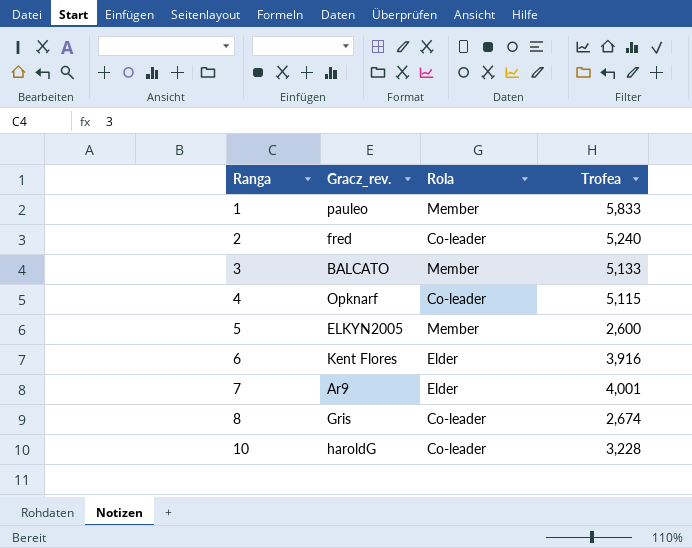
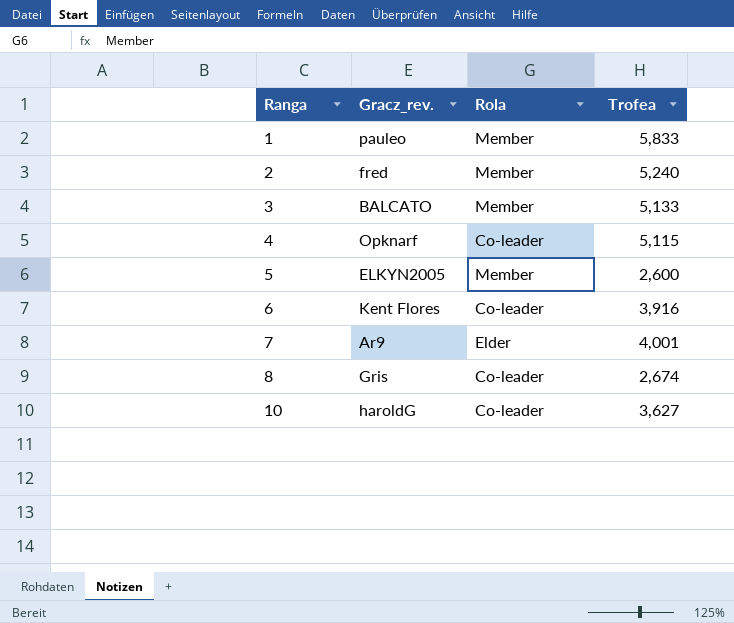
2 | Rola: Co-leader -> Member
6 | Rola: Elder -> Co-leader
10 | Trofea: 3,228 -> 3,627

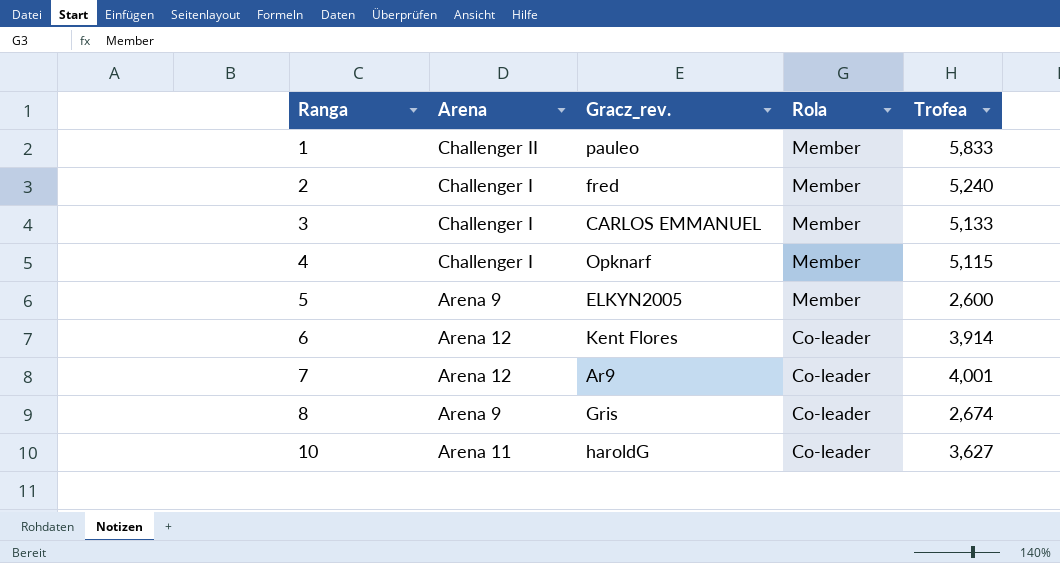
column Arena | position: none -> 2
3 | Gracz_rev.: BALCATO -> CARLOS EMMANUEL
4 | Rola: Co-leader -> Member
6 | Trofea: 3,916 -> 3,914
7 | Rola: Elder -> Co-leader

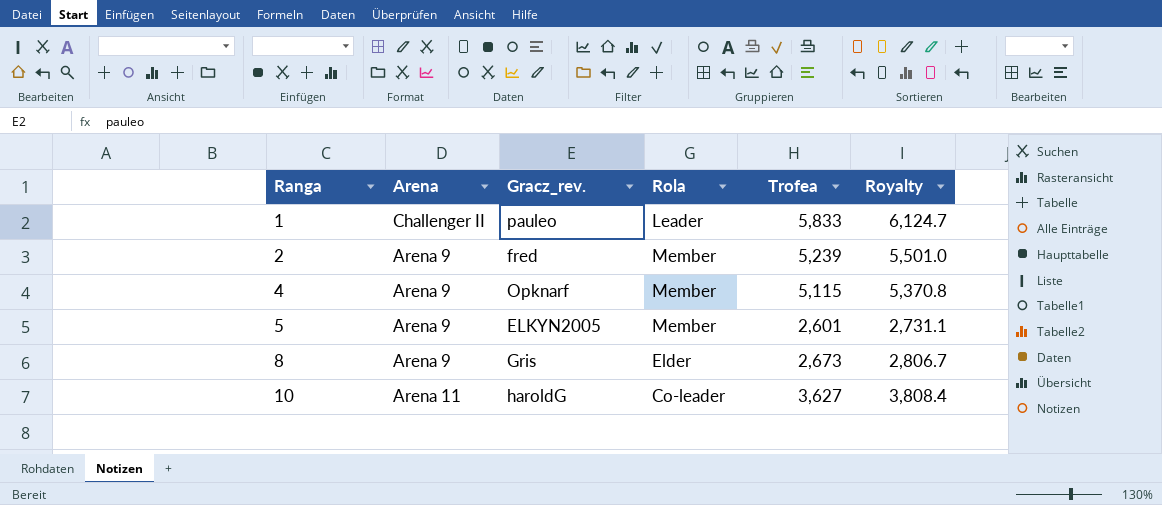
column Royalty | formula: none -> [Trofea] * 1.05
row 3: Challenger I | CARLOS EMMANUEL | Member | 5,133 -> none
row 6: Arena 12 | Kent Flores | Co-leader | 3,914 -> none
row 7: Arena 12 | Ar9 | Co-leader | 4,001 -> none
1 | Rola: Member -> Leader
2 | Arena: Challenger I -> Arena 9
2 | Trofea: 5,240 -> 5,239
4 | Arena: Challenger I -> Arena 9
5 | Trofea: 2,600 -> 2,601
8 | Rola: Co-leader -> Elder
8 | Trofea: 2,674 -> 2,673

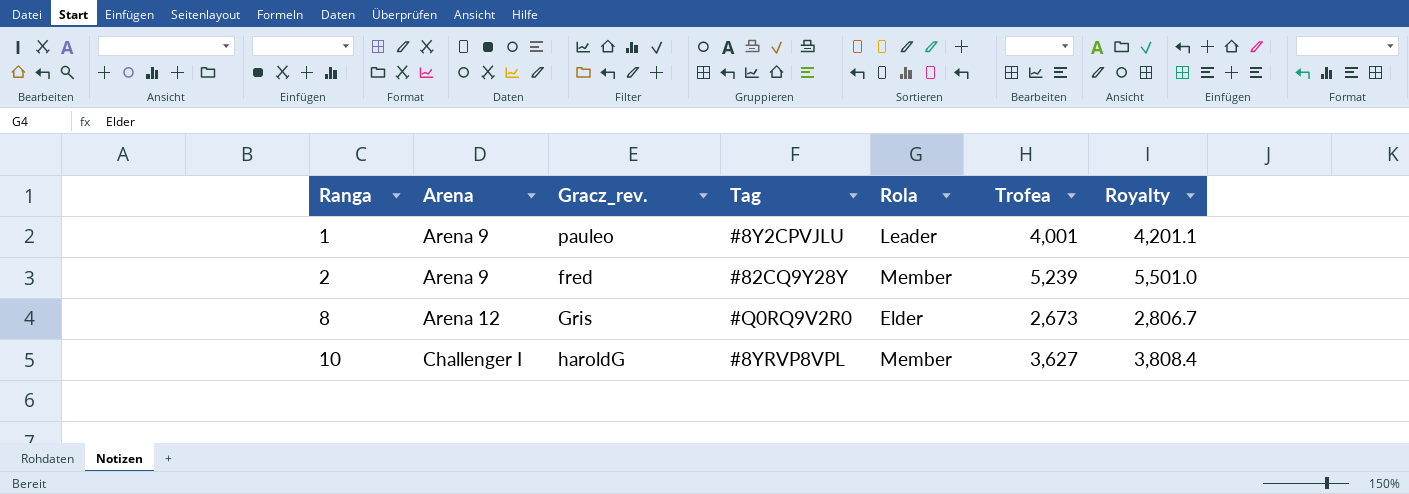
column Tag | position: none -> 4
row 4: Arena 9 | Opknarf | Member | 5,115 | 5,370.8 -> none
row 5: Arena 9 | ELKYN2005 | Member | 2,601 | 2,731.1 -> none
1 | Arena: Challenger II -> Arena 9
1 | Trofea: 5,833 -> 4,001
1 | Royalty: 6,124.7 -> 4,201.1
8 | Arena: Arena 9 -> Arena 12
10 | Arena: Arena 11 -> Challenger I
10 | Rola: Co-leader -> Member

